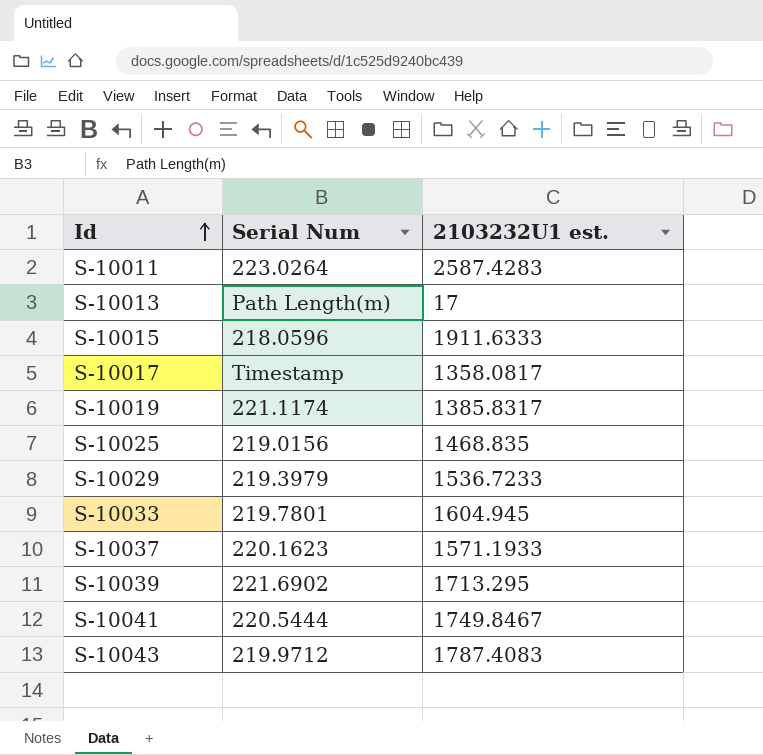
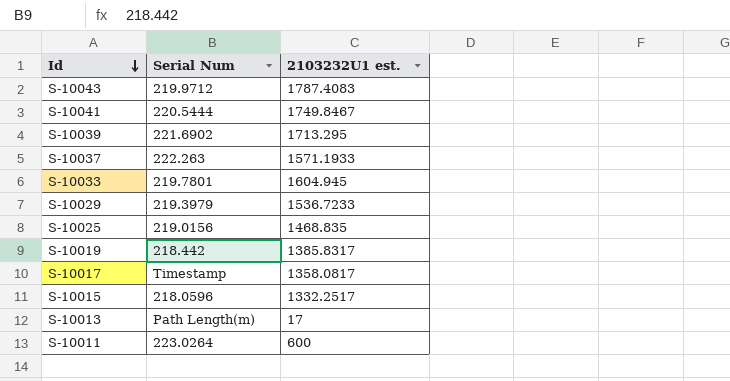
row order: Id ascending -> Id descending
S-10037 | Serial Num: 220.1623 -> 222.263
S-10019 | Serial Num: 221.1174 -> 218.442
S-10015 | 2103232U1 est.: 1911.6333 -> 1332.2517
S-10011 | 2103232U1 est.: 2587.4283 -> 600

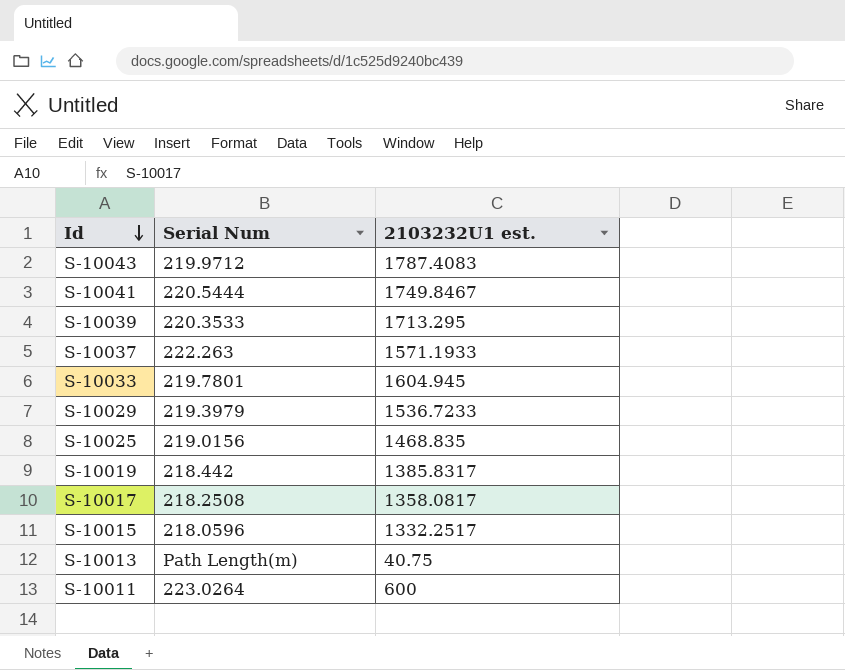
S-10039 | Serial Num: 221.6902 -> 220.3533
S-10017 | Serial Num: Timestamp -> 218.2508
S-10013 | 2103232U1 est.: 17 -> 40.75

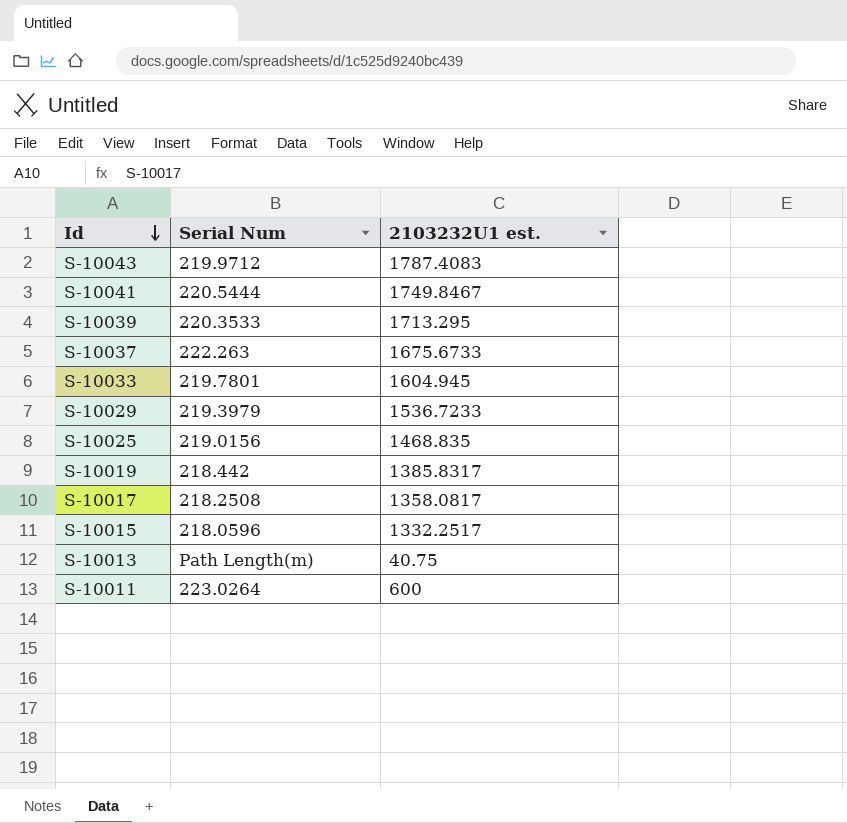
S-10037 | 2103232U1 est.: 1571.1933 -> 1675.6733

